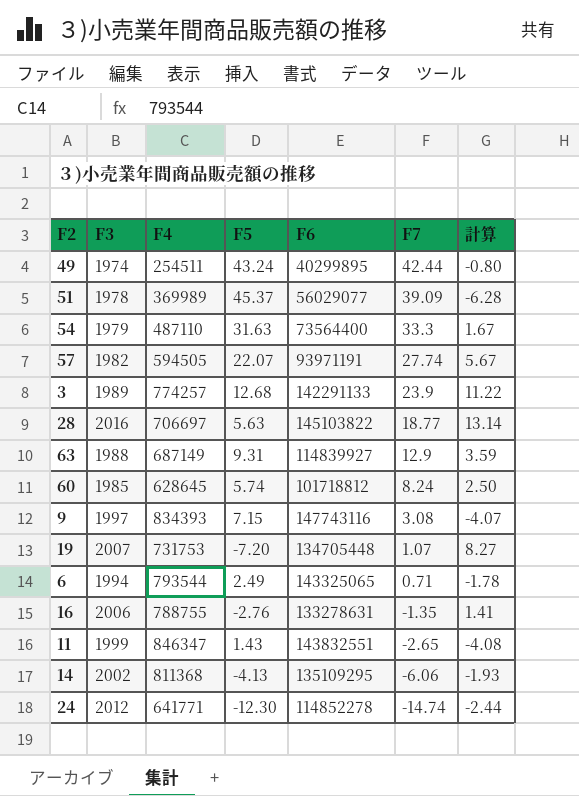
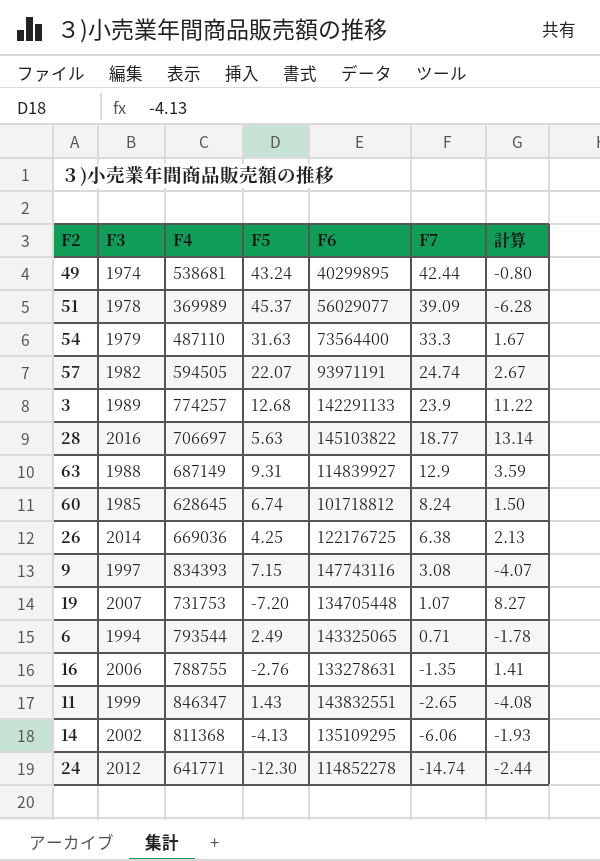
49 | F4: 254511 -> 538681
57 | F7: 27.74 -> 24.74
57 | 計算: 5.67 -> 2.67
60 | F5: 5.74 -> 6.74
60 | 計算: 2.50 -> 1.50
row 26: none -> 2014 | 669036 | 4.25 | 122176725 | 6.38 | 2.13

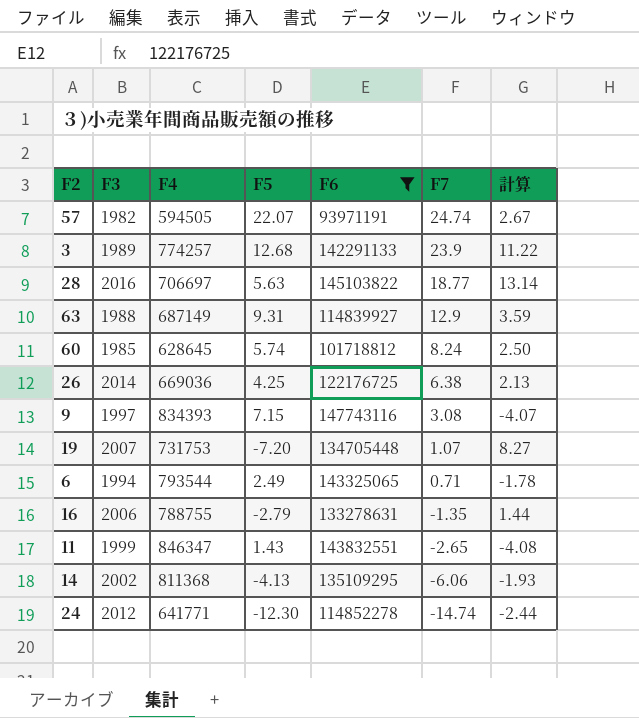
filter: none -> F6 >= 93971191
60 | F5: 6.74 -> 5.74
60 | 計算: 1.50 -> 2.50
16 | F5: -2.76 -> -2.79
16 | 計算: 1.41 -> 1.44

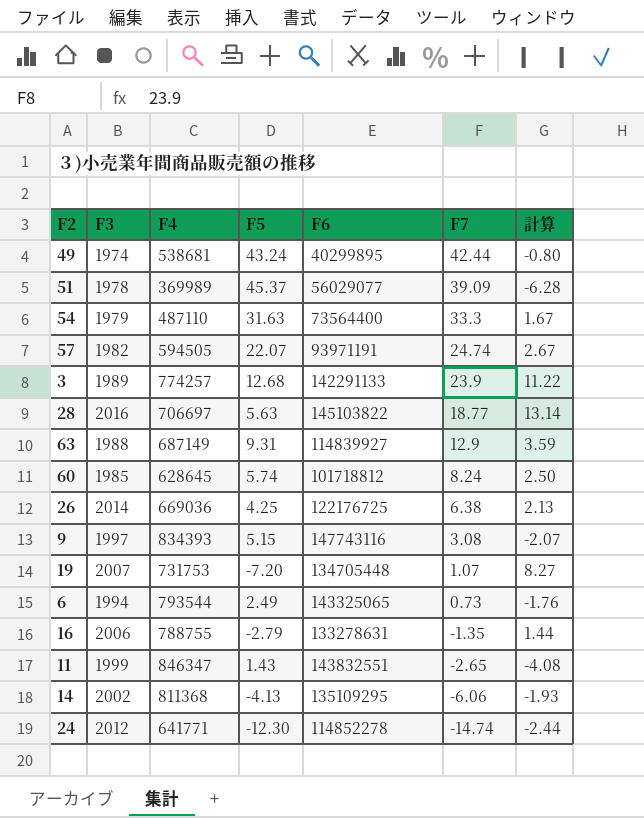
filter: F6 >= 93971191 -> none
9 | F5: 7.15 -> 5.15
9 | 計算: -4.07 -> -2.07
6 | F7: 0.71 -> 0.73
6 | 計算: -1.78 -> -1.76

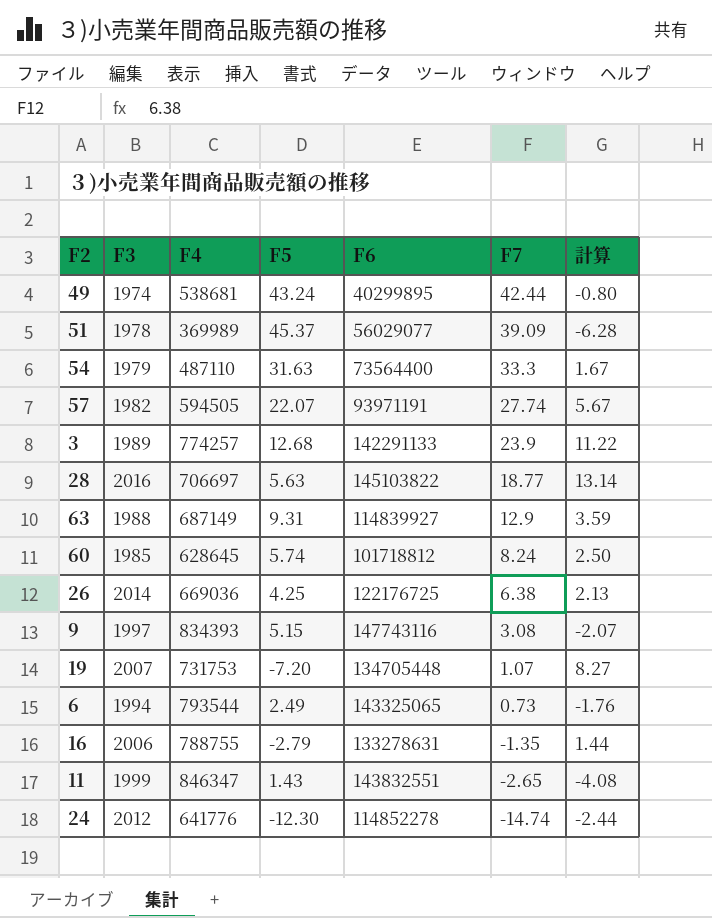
row 14: 2002 | 811368 | -4.13 | 135109295 | -6.06 | -1.93 -> none
57 | F7: 24.74 -> 27.74
57 | 計算: 2.67 -> 5.67
24 | F4: 641771 -> 641776

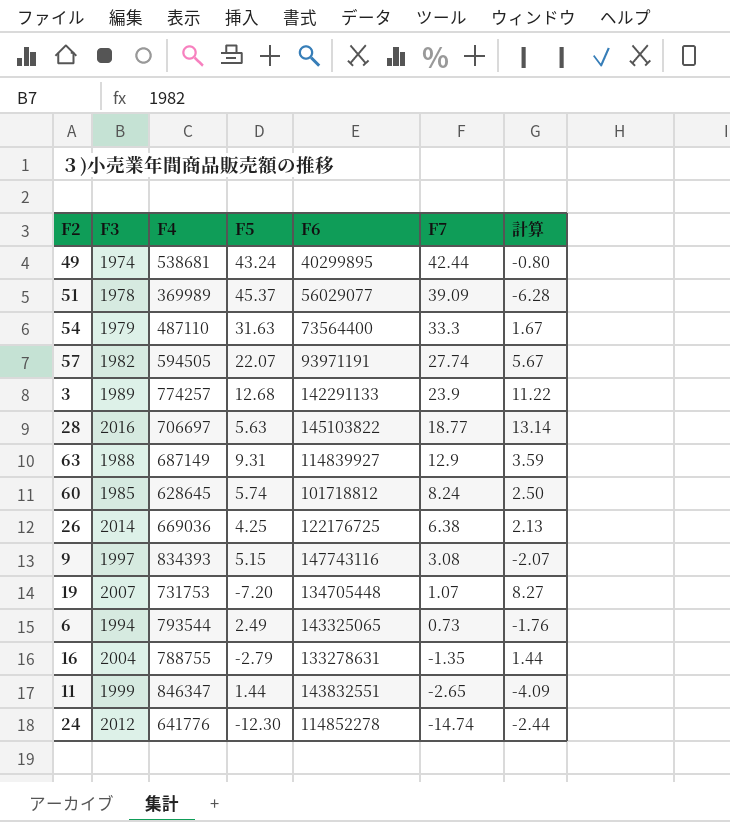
16 | F3: 2006 -> 2004
11 | F5: 1.43 -> 1.44
11 | 計算: -4.08 -> -4.09

